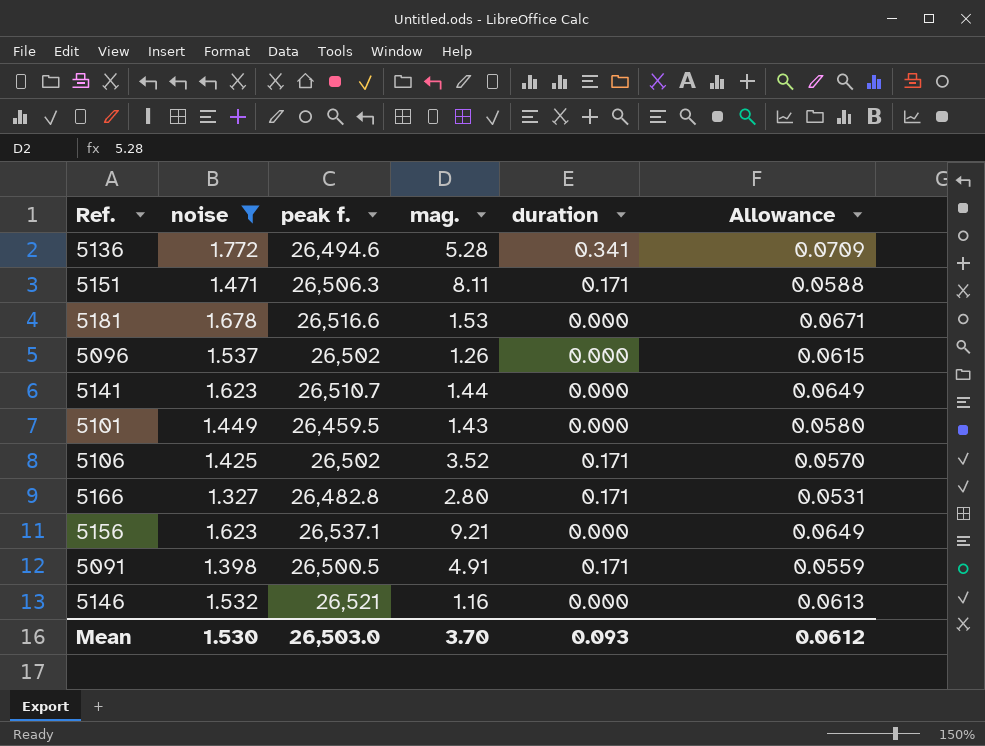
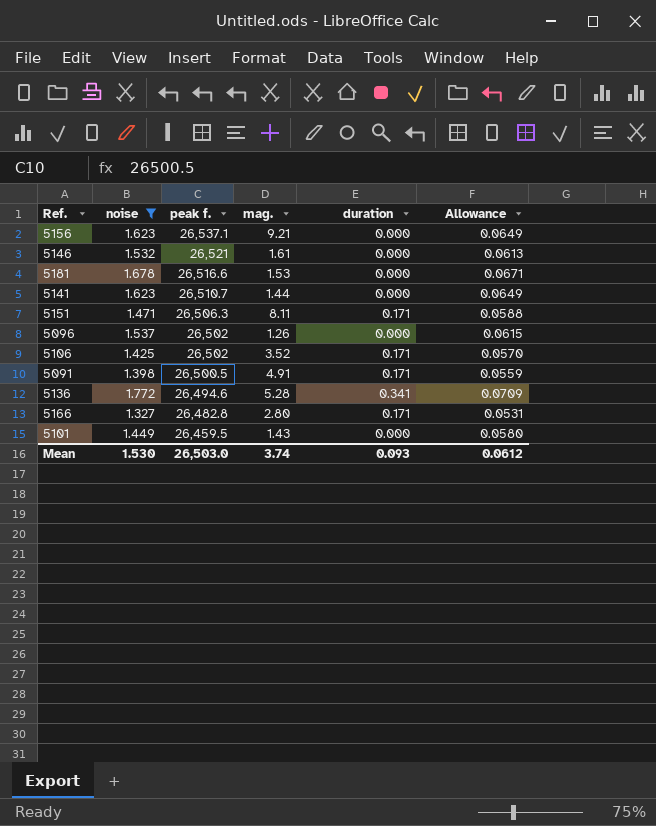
row order: none -> peak f. descending
5146 | mag.: 1.16 -> 1.61
Mean | mag.: 3.70 -> 3.74

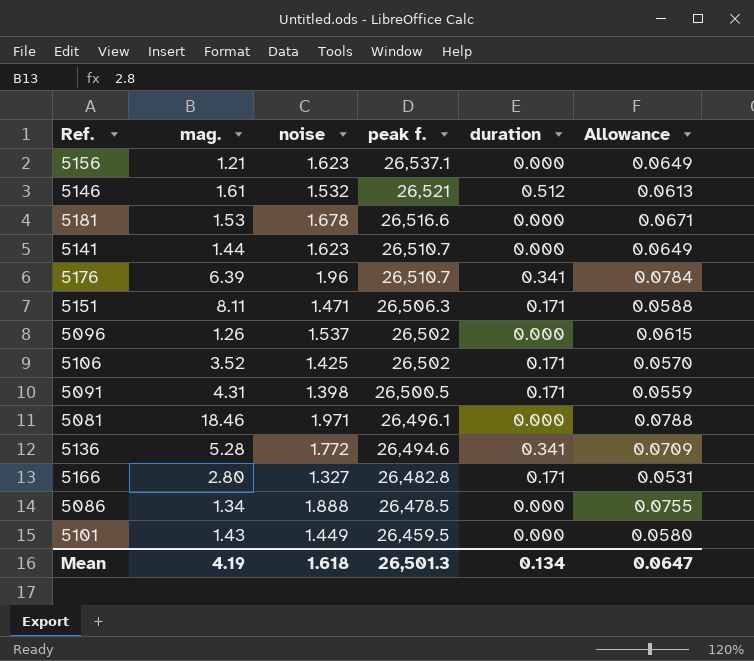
filter: noise <= 1.772 -> none
column mag. | position: 4 -> 2
5156 | mag.: 9.21 -> 1.21
5146 | duration: 0.000 -> 0.512
5091 | mag.: 4.91 -> 4.31
Mean | mag.: 3.74 -> 4.19
Mean | noise: 1.530 -> 1.618
Mean | peak f.: 26,503.0 -> 26,501.3
Mean | duration: 0.093 -> 0.134
Mean | Allowance: 0.0612 -> 0.0647

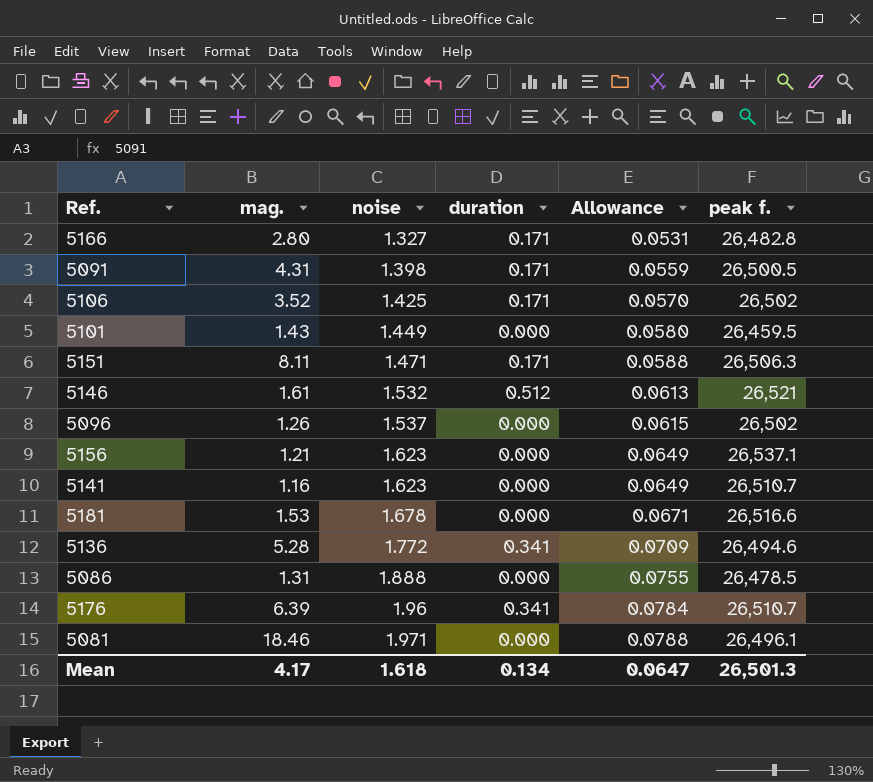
row order: peak f. descending -> noise ascending
column peak f. | position: 4 -> 6
5141 | mag.: 1.44 -> 1.16
5086 | mag.: 1.34 -> 1.31
Mean | mag.: 4.19 -> 4.17

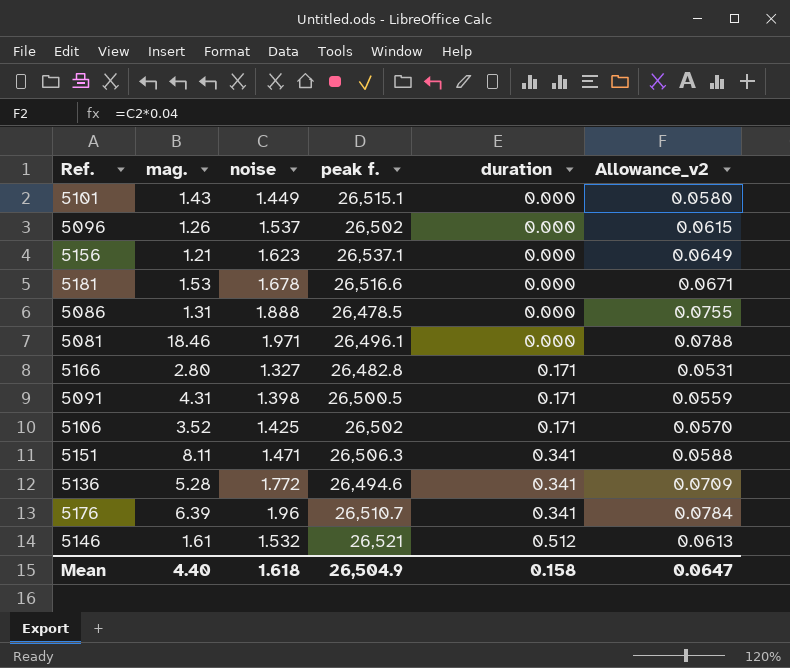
row order: noise ascending -> duration ascending
column peak f. | position: 6 -> 4
column name: Allowance -> Allowance_v2
row 5141: 1.16 | 1.623 | 0.000 | 0.0649 | 26,510.7 -> none
5101 | peak f.: 26,459.5 -> 26,515.1
5151 | duration: 0.171 -> 0.341
Mean | mag.: 4.17 -> 4.40
Mean | peak f.: 26,501.3 -> 26,504.9
Mean | duration: 0.134 -> 0.158

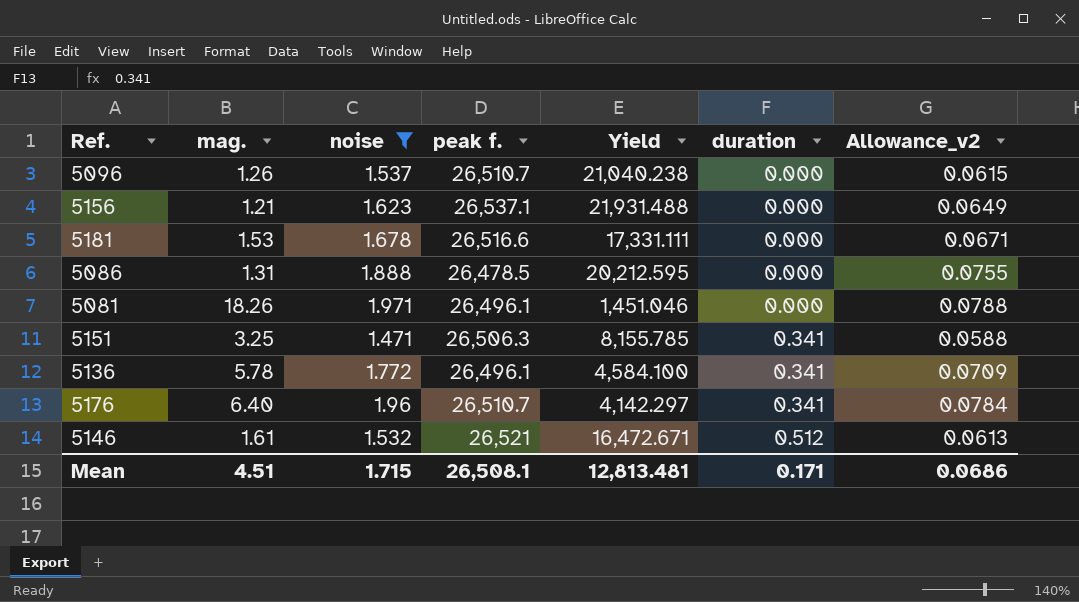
filter: none -> noise >= 1.471
column Yield | formula: none -> [peak f.] / [mag.]
5096 | peak f.: 26,502 -> 26,510.7
5081 | mag.: 18.46 -> 18.26
5151 | mag.: 8.11 -> 3.25
5136 | mag.: 5.28 -> 5.78
5136 | peak f.: 26,494.6 -> 26,496.1
5176 | mag.: 6.39 -> 6.40
Mean | mag.: 4.40 -> 4.51
Mean | noise: 1.618 -> 1.715
Mean | peak f.: 26,504.9 -> 26,508.1
Mean | duration: 0.158 -> 0.171
Mean | Allowance_v2: 0.0647 -> 0.0686

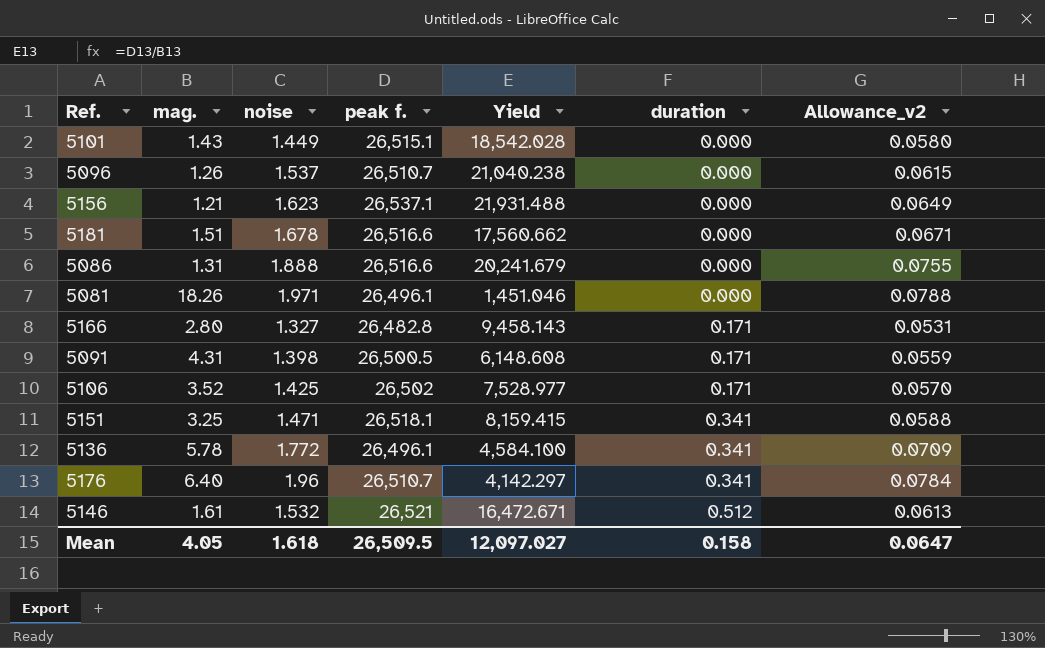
filter: noise >= 1.471 -> none
5181 | mag.: 1.53 -> 1.51
5181 | Yield: 17,331.111 -> 17,560.662
5086 | peak f.: 26,478.5 -> 26,516.6
5086 | Yield: 20,212.595 -> 20,241.679
5151 | peak f.: 26,506.3 -> 26,518.1
5151 | Yield: 8,155.785 -> 8,159.415
Mean | mag.: 4.51 -> 4.05
Mean | noise: 1.715 -> 1.618
Mean | peak f.: 26,508.1 -> 26,509.5
Mean | Yield: 12,813.481 -> 12,097.027
Mean | duration: 0.171 -> 0.158
Mean | Allowance_v2: 0.0686 -> 0.0647

